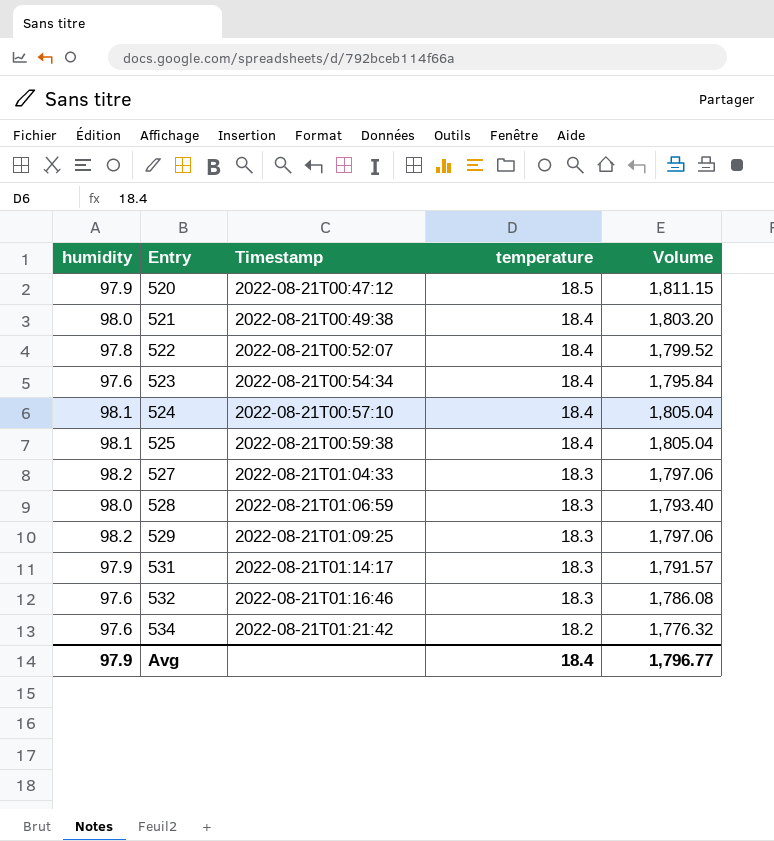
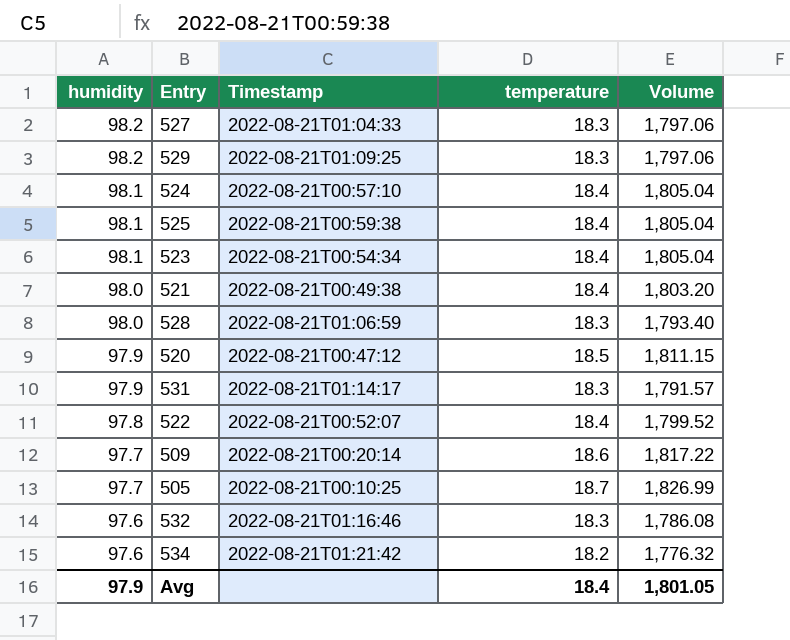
row order: Entry ascending -> humidity descending
523 | humidity: 97.6 -> 98.1
523 | Volume: 1,795.84 -> 1,805.04
row 509: none -> 97.7 | 2022-08-21T00:20:14 | 18.6 | 1,817.22
row 505: none -> 97.7 | 2022-08-21T00:10:25 | 18.7 | 1,826.99
Avg | Volume: 1,796.77 -> 1,801.05

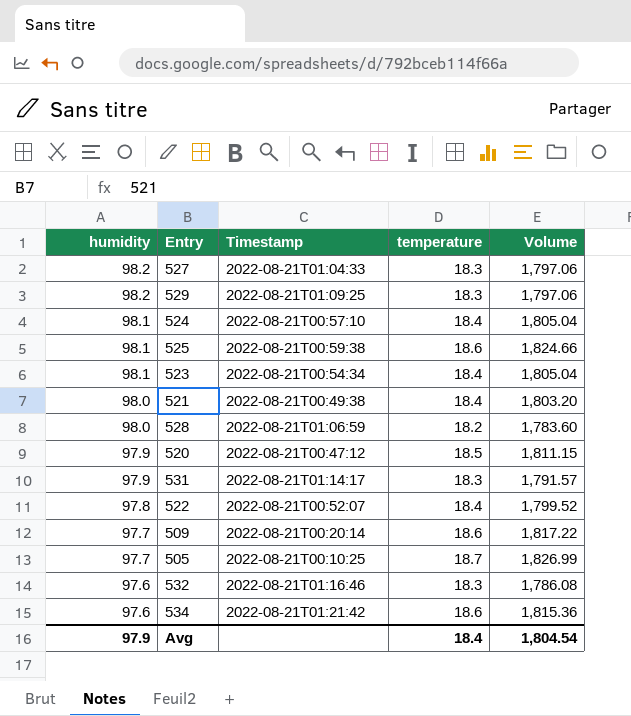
525 | temperature: 18.4 -> 18.6
525 | Volume: 1,805.04 -> 1,824.66
528 | temperature: 18.3 -> 18.2
528 | Volume: 1,793.40 -> 1,783.60
534 | temperature: 18.2 -> 18.6
534 | Volume: 1,776.32 -> 1,815.36
Avg | Volume: 1,801.05 -> 1,804.54

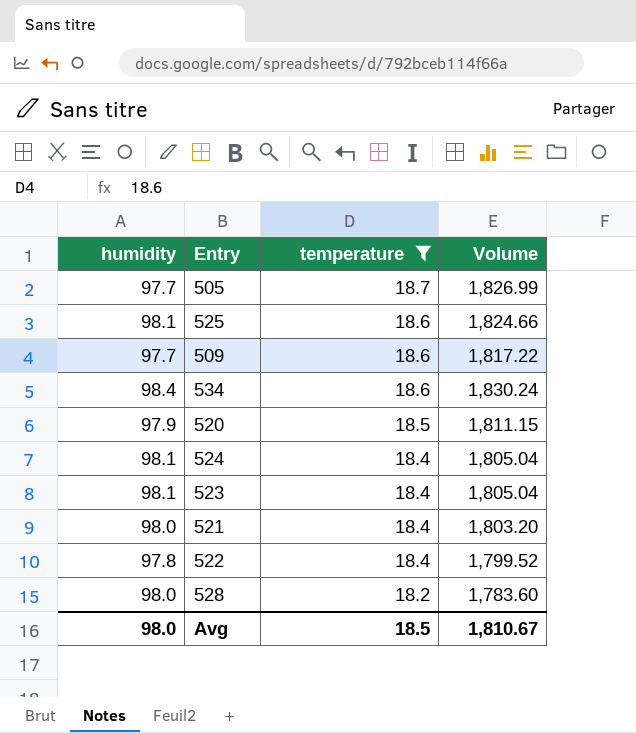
filter: none -> temperature != 18.3
row order: humidity descending -> temperature descending
column Timestamp | position: 3 -> none
534 | humidity: 97.6 -> 98.4
534 | Volume: 1,815.36 -> 1,830.24
Avg | humidity: 97.9 -> 98.0
Avg | temperature: 18.4 -> 18.5
Avg | Volume: 1,804.54 -> 1,810.67

